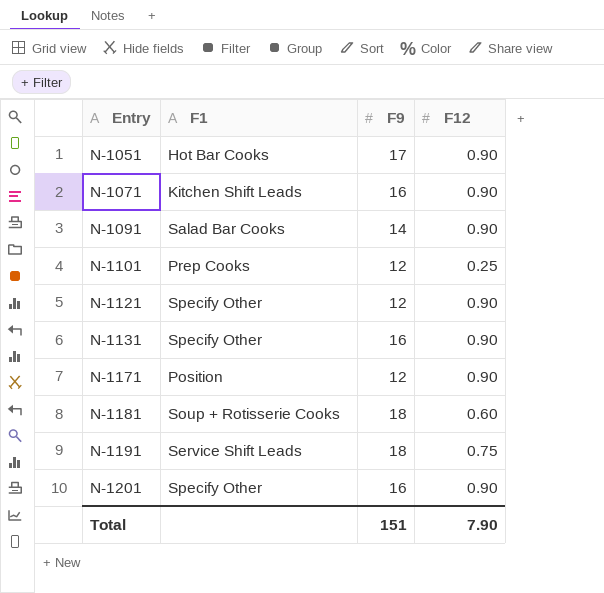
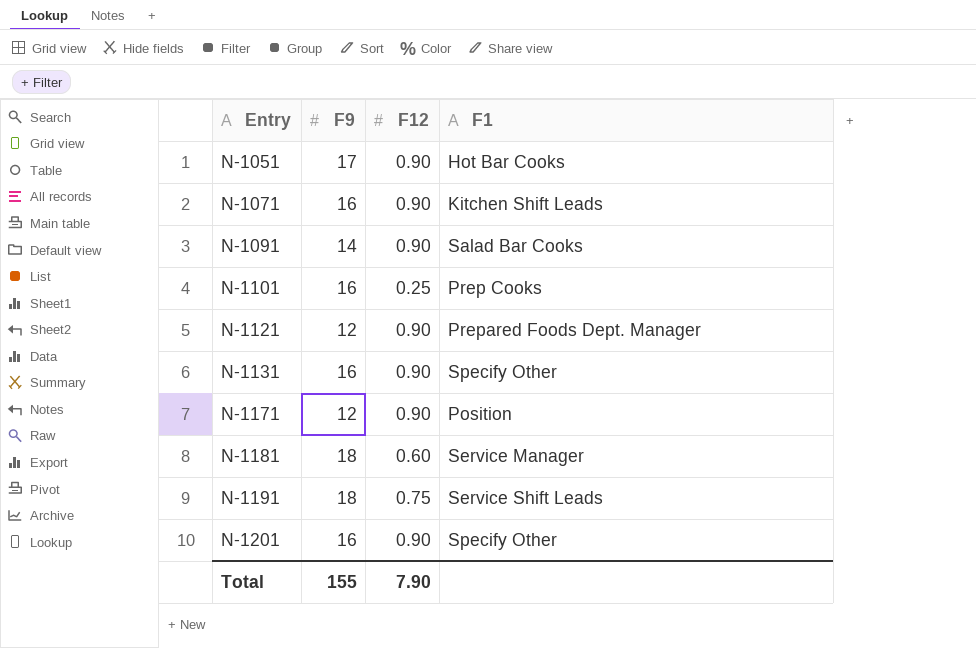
column F1 | position: 2 -> 4
N-1101 | F9: 12 -> 16
N-1121 | F1: Specify Other -> Prepared Foods Dept. Manager
N-1181 | F1: Soup + Rotisserie Cooks -> Service Manager
Total | F9: 151 -> 155

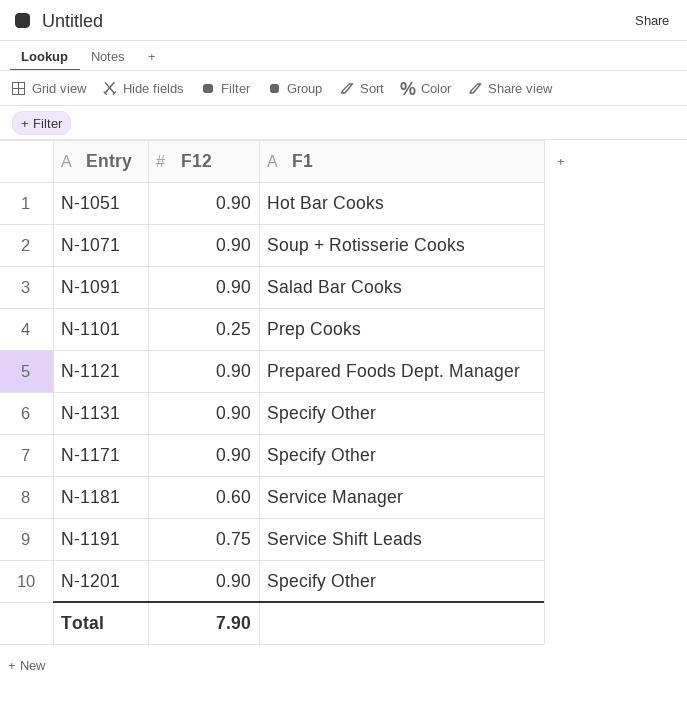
column F9 | position: 2 -> none
N-1071 | F1: Kitchen Shift Leads -> Soup + Rotisserie Cooks
N-1171 | F1: Position -> Specify Other

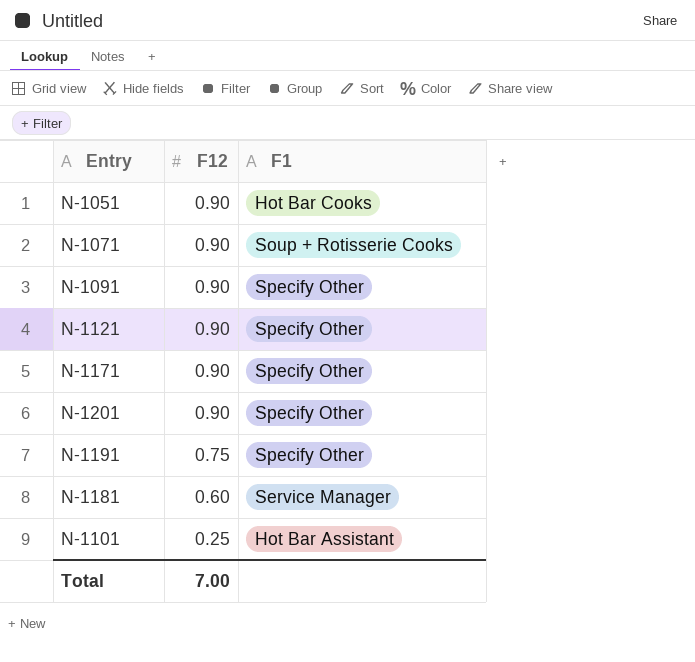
row order: Entry ascending -> F12 descending
row N-1131: 0.90 | Specify Other -> none
N-1091 | F1: Salad Bar Cooks -> Specify Other
N-1121 | F1: Prepared Foods Dept. Manager -> Specify Other
N-1191 | F1: Service Shift Leads -> Specify Other
N-1101 | F1: Prep Cooks -> Hot Bar Assistant
Total | F12: 7.90 -> 7.00

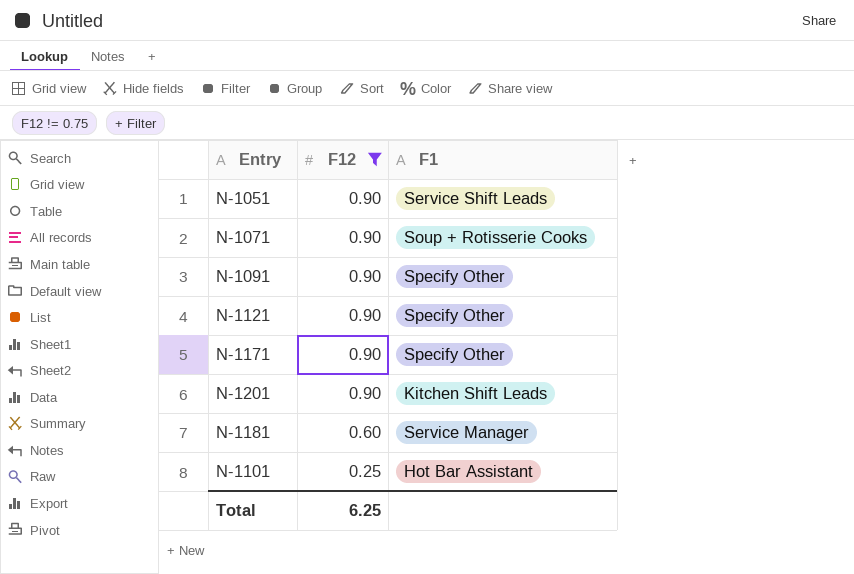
filter: none -> F12 != 0.75
N-1051 | F1: Hot Bar Cooks -> Service Shift Leads
N-1201 | F1: Specify Other -> Kitchen Shift Leads
Total | F12: 7.00 -> 6.25

